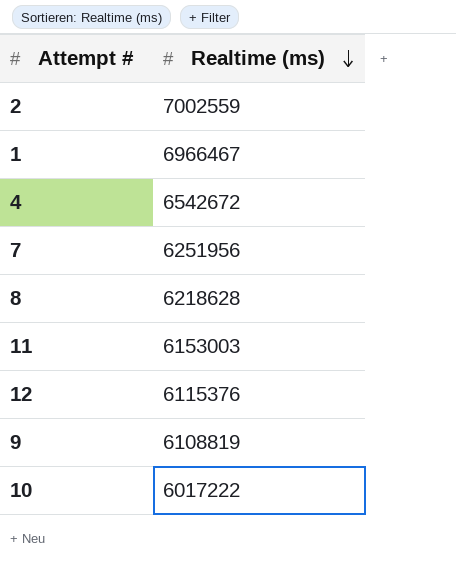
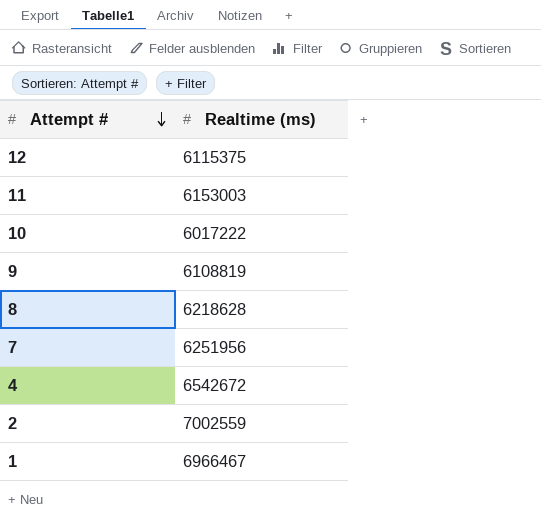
row order: Realtime (ms) descending -> Attempt # descending
12 | Realtime (ms): 6115376 -> 6115375

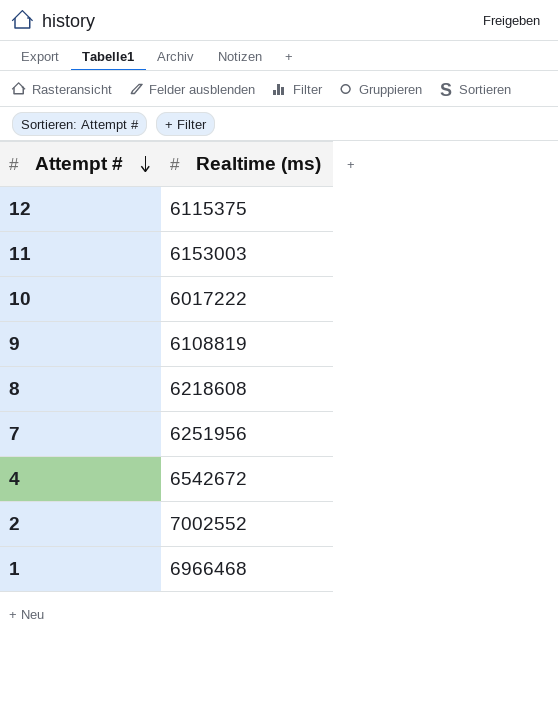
8 | Realtime (ms): 6218628 -> 6218608
2 | Realtime (ms): 7002559 -> 7002552
1 | Realtime (ms): 6966467 -> 6966468

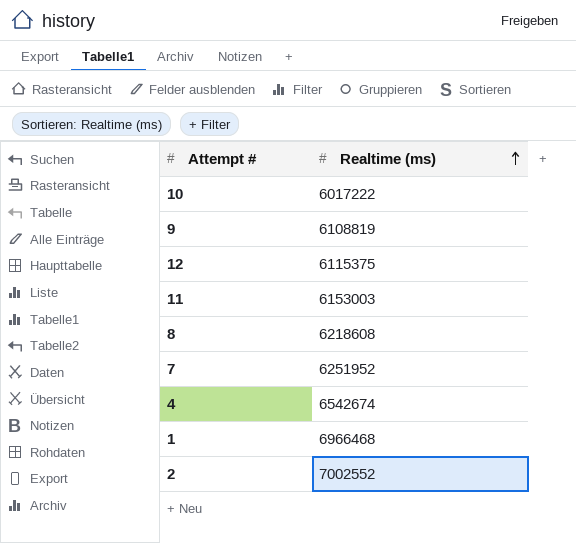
row order: Attempt # descending -> Realtime (ms) ascending
7 | Realtime (ms): 6251956 -> 6251952
4 | Realtime (ms): 6542672 -> 6542674

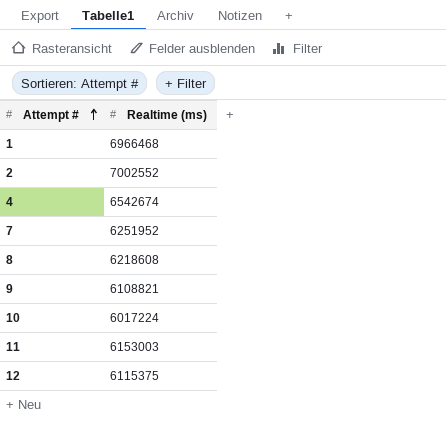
row order: Realtime (ms) ascending -> Attempt # ascending
9 | Realtime (ms): 6108819 -> 6108821
10 | Realtime (ms): 6017222 -> 6017224

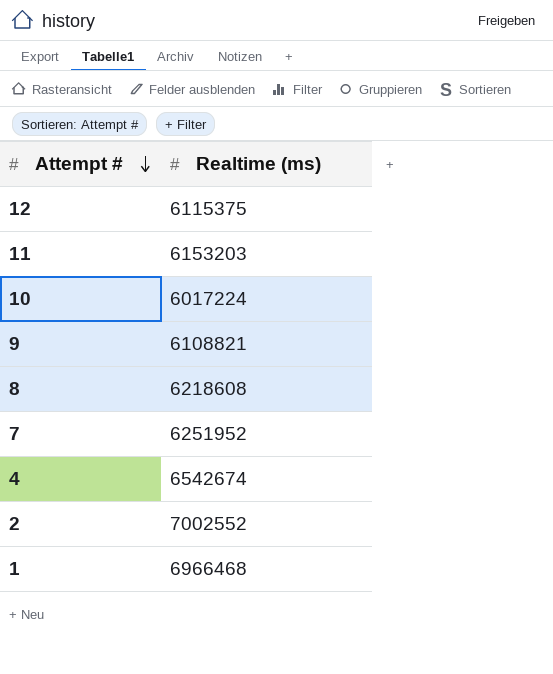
row order: Attempt # ascending -> Attempt # descending
11 | Realtime (ms): 6153003 -> 6153203

